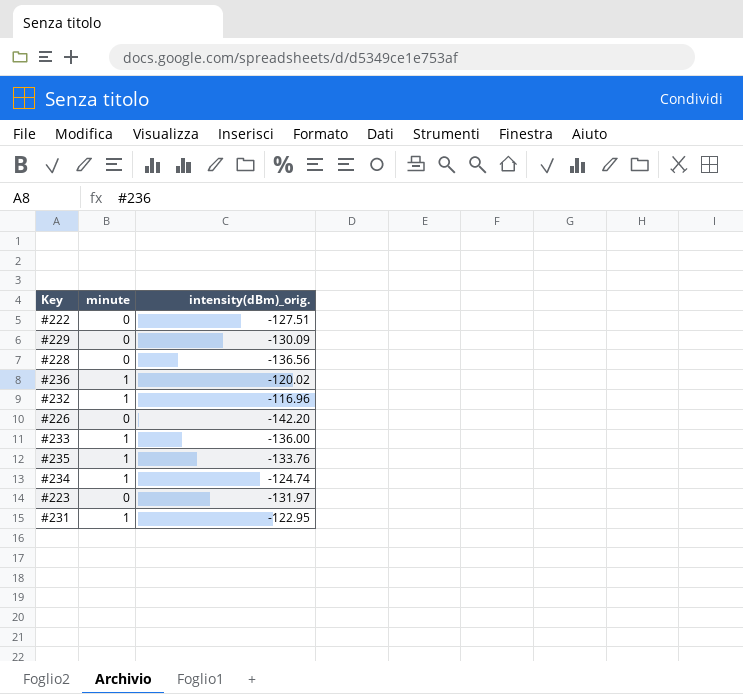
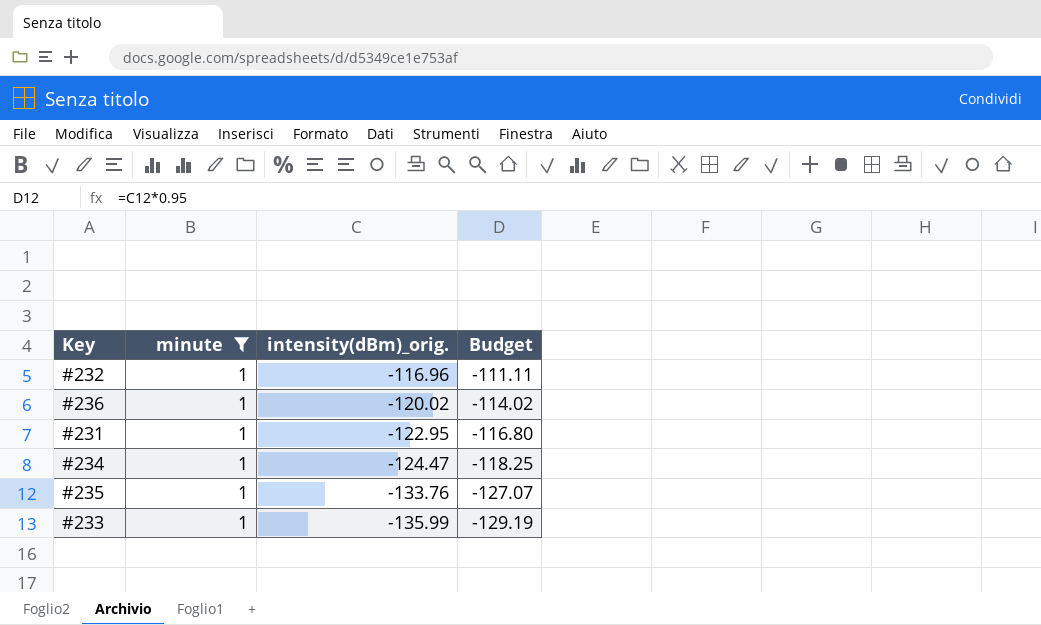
filter: none -> minute = 1
row order: none -> intensity(dBm)_orig. descending
column Budget | formula: none -> [intensity(dBm)_orig.] * 0.95
#234 | intensity(dBm)_orig.: -124.74 -> -124.47
#233 | intensity(dBm)_orig.: -136.00 -> -135.99

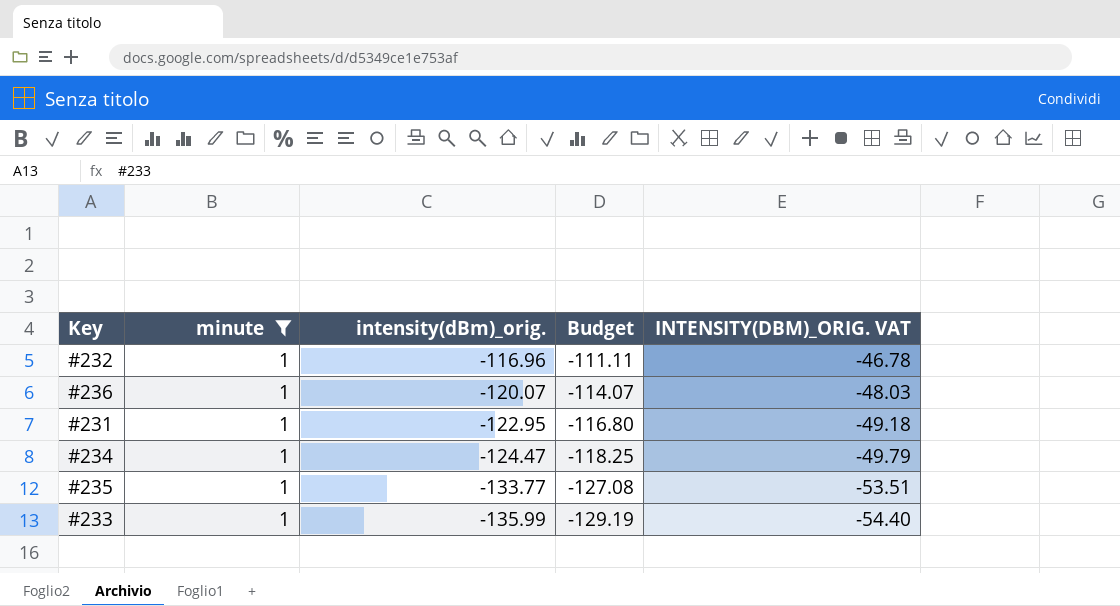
column INTENSITY(DBM)_ORIG. VAT | formula: none -> [intensity(dBm)_orig.] * 0.4
#236 | intensity(dBm)_orig.: -120.02 -> -120.07
#236 | Budget: -114.02 -> -114.07
#235 | intensity(dBm)_orig.: -133.76 -> -133.77
#235 | Budget: -127.07 -> -127.08

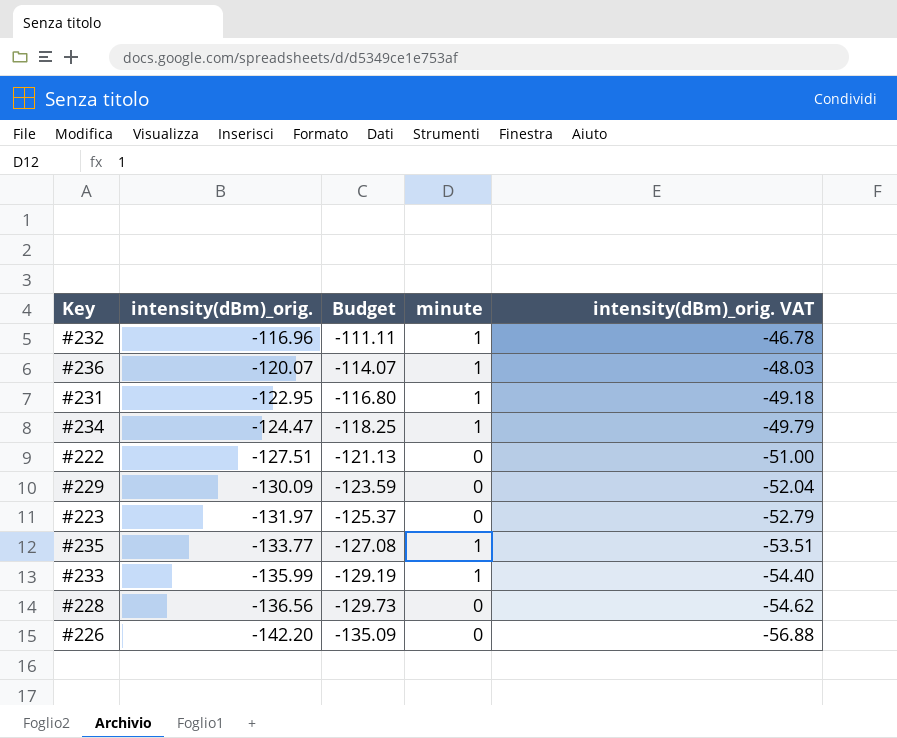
filter: minute = 1 -> none
column minute | position: 2 -> 4
column name: INTENSITY(DBM)_ORIG. VAT -> intensity(dBm)_orig. VAT

